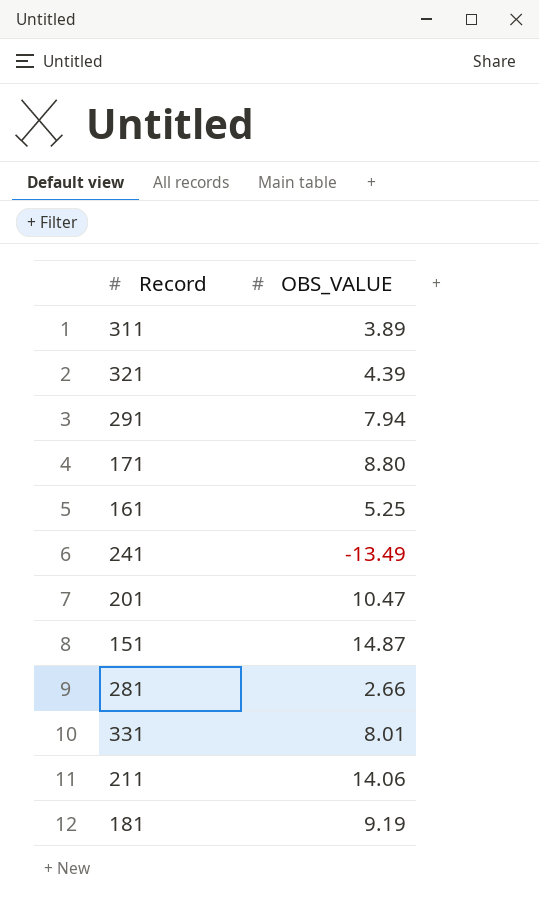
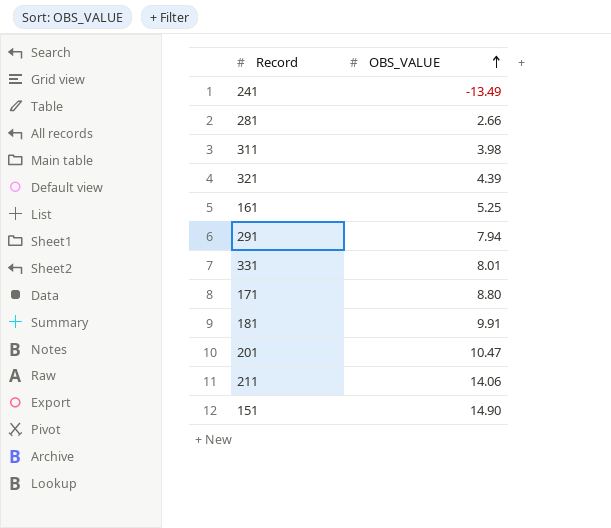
row order: none -> OBS_VALUE ascending
311 | OBS_VALUE: 3.89 -> 3.98
181 | OBS_VALUE: 9.19 -> 9.91
151 | OBS_VALUE: 14.87 -> 14.90

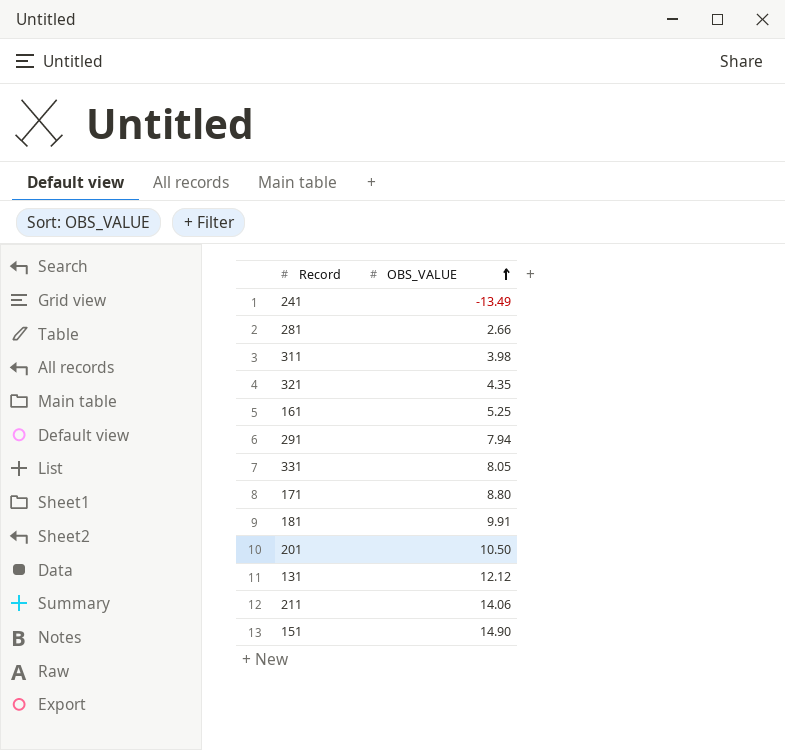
321 | OBS_VALUE: 4.39 -> 4.35
331 | OBS_VALUE: 8.01 -> 8.05
201 | OBS_VALUE: 10.47 -> 10.50
row 131: none -> 12.12

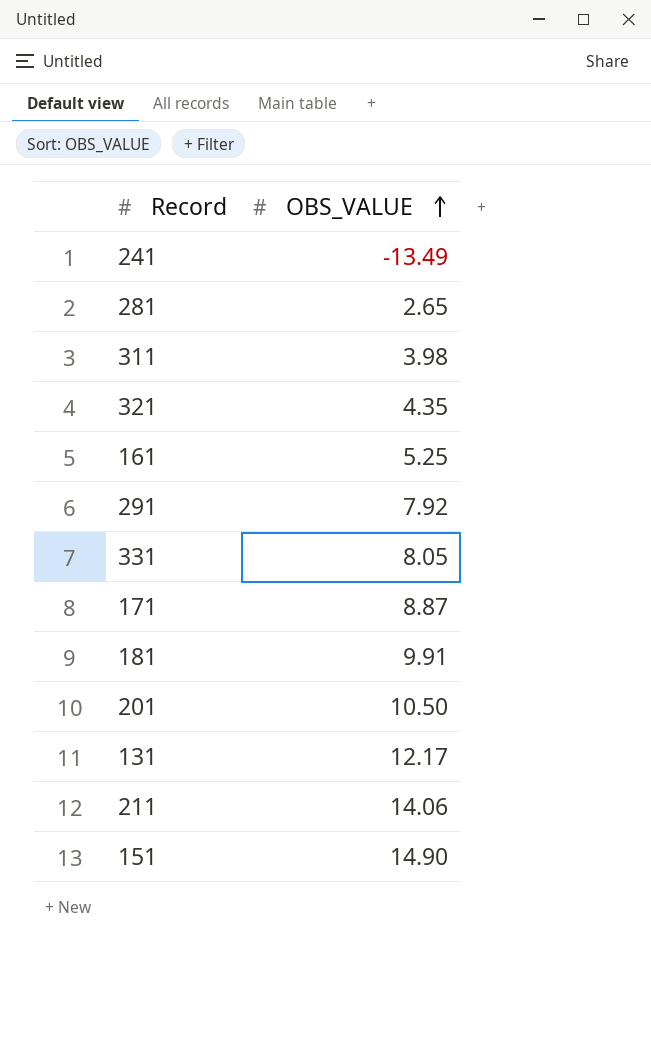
281 | OBS_VALUE: 2.66 -> 2.65
291 | OBS_VALUE: 7.94 -> 7.92
171 | OBS_VALUE: 8.80 -> 8.87
131 | OBS_VALUE: 12.12 -> 12.17

